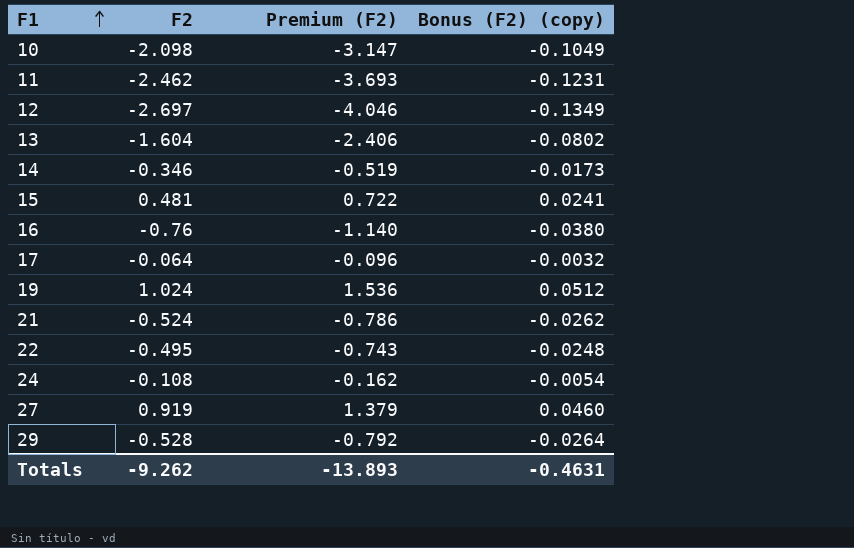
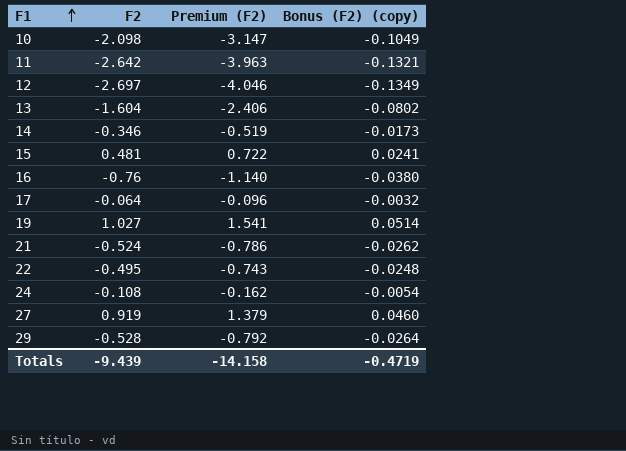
11 | F2: -2.462 -> -2.642
11 | Premium (F2): -3.693 -> -3.963
11 | Bonus (F2) (copy): -0.1231 -> -0.1321
19 | F2: 1.024 -> 1.027
19 | Premium (F2): 1.536 -> 1.541
19 | Bonus (F2) (copy): 0.0512 -> 0.0514
Totals | F2: -9.262 -> -9.439
Totals | Premium (F2): -13.893 -> -14.158
Totals | Bonus (F2) (copy): -0.4631 -> -0.4719

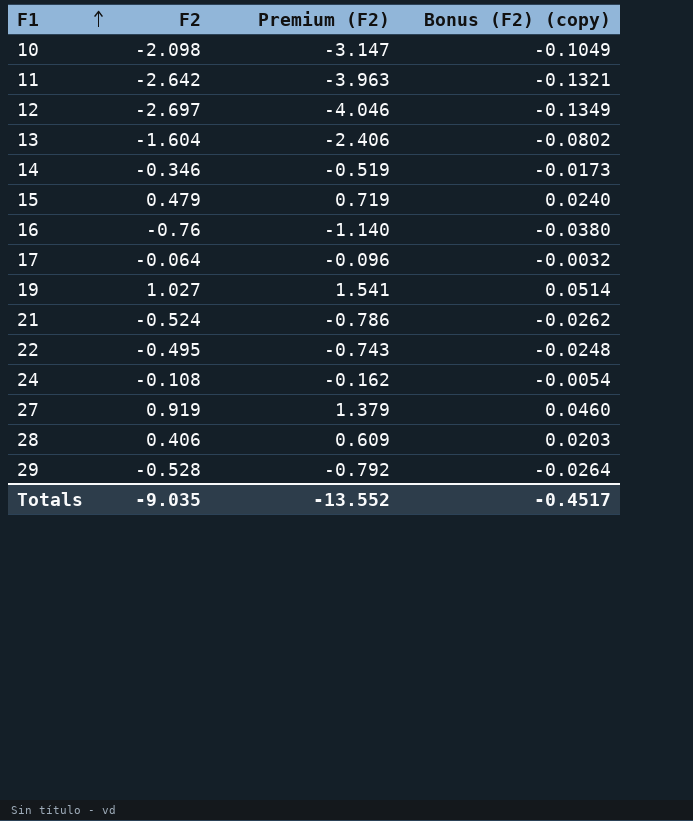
15 | F2: 0.481 -> 0.479
15 | Premium (F2): 0.722 -> 0.719
15 | Bonus (F2) (copy): 0.0241 -> 0.0240
row 28: none -> 0.406 | 0.609 | 0.0203
Totals | F2: -9.439 -> -9.035
Totals | Premium (F2): -14.158 -> -13.552
Totals | Bonus (F2) (copy): -0.4719 -> -0.4517

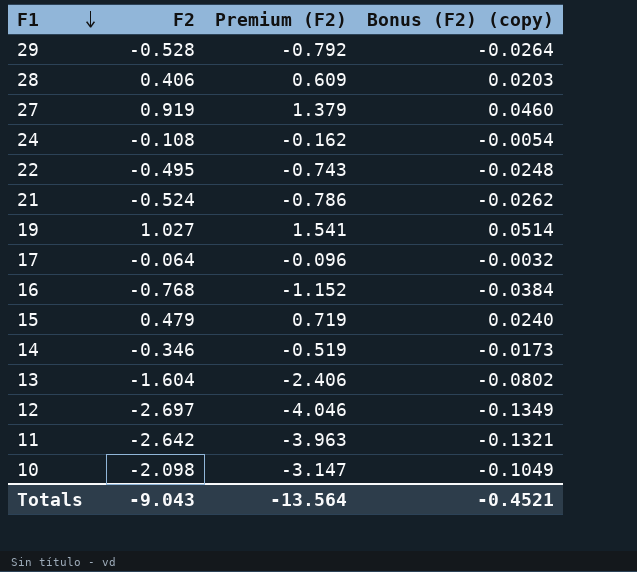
row order: F1 ascending -> F1 descending
16 | F2: -0.76 -> -0.768
16 | Premium (F2): -1.140 -> -1.152
16 | Bonus (F2) (copy): -0.0380 -> -0.0384
Totals | F2: -9.035 -> -9.043
Totals | Premium (F2): -13.552 -> -13.564
Totals | Bonus (F2) (copy): -0.4517 -> -0.4521

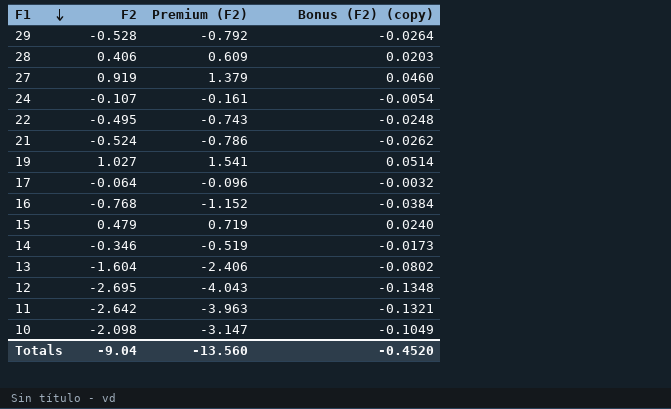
24 | F2: -0.108 -> -0.107
24 | Premium (F2): -0.162 -> -0.161
12 | F2: -2.697 -> -2.695
12 | Premium (F2): -4.046 -> -4.043
12 | Bonus (F2) (copy): -0.1349 -> -0.1348
Totals | F2: -9.043 -> -9.04
Totals | Premium (F2): -13.564 -> -13.560
Totals | Bonus (F2) (copy): -0.4521 -> -0.4520

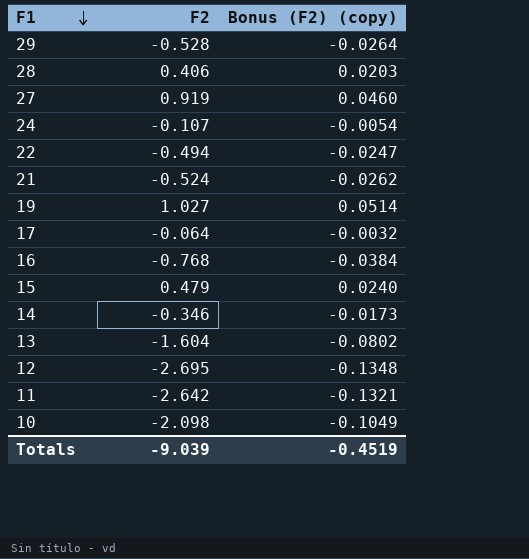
column Premium (F2) | formula: [F2] * 1.5 -> none
22 | F2: -0.495 -> -0.494
22 | Bonus (F2) (copy): -0.0248 -> -0.0247
Totals | F2: -9.04 -> -9.039
Totals | Bonus (F2) (copy): -0.4520 -> -0.4519

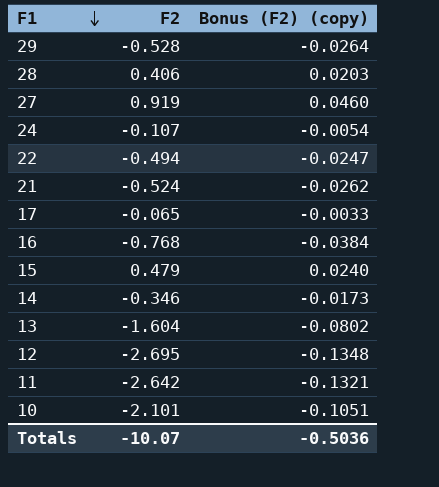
row 19: 1.027 | 0.0514 -> none
17 | F2: -0.064 -> -0.065
17 | Bonus (F2) (copy): -0.0032 -> -0.0033
10 | F2: -2.098 -> -2.101
10 | Bonus (F2) (copy): -0.1049 -> -0.1051
Totals | F2: -9.039 -> -10.07
Totals | Bonus (F2) (copy): -0.4519 -> -0.5036

